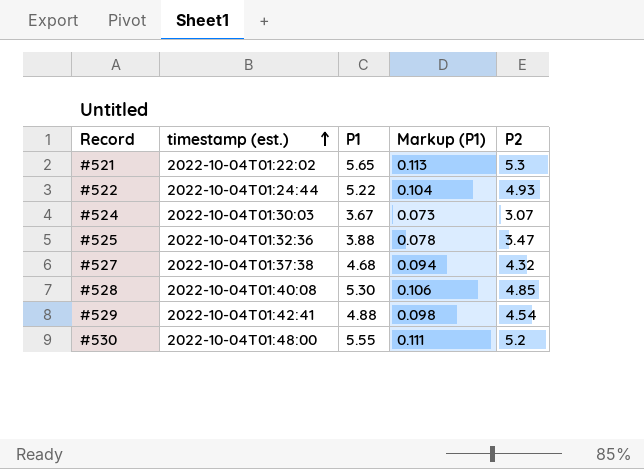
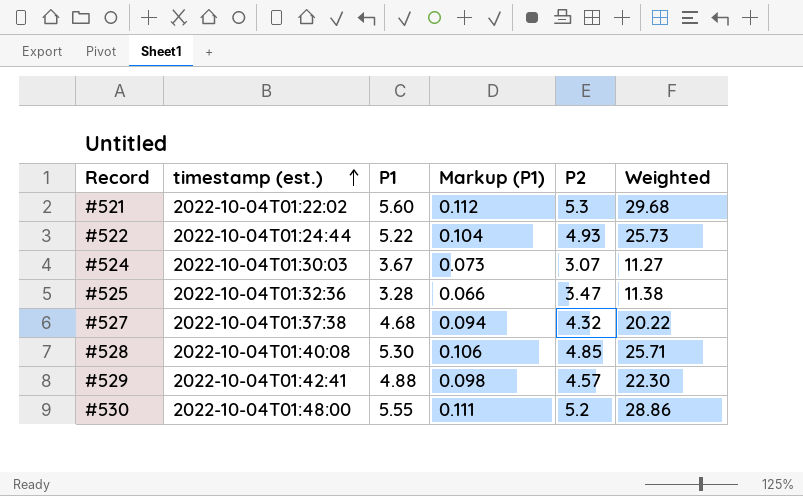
column Weighted | formula: none -> [P1] * [P2]
#521 | P1: 5.65 -> 5.60
#521 | Markup (P1): 0.113 -> 0.112
#525 | P1: 3.88 -> 3.28
#525 | Markup (P1): 0.078 -> 0.066
#529 | P2: 4.54 -> 4.57

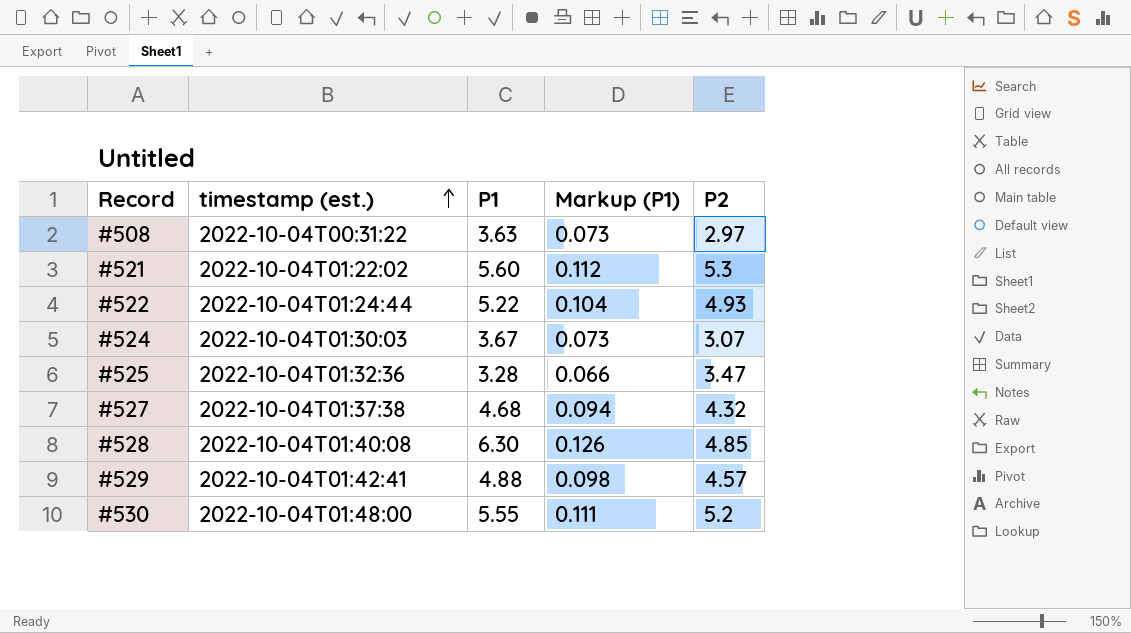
column Weighted | formula: [P1] * [P2] -> none
row #508: none -> 2022-10-04T00:31:22 | 3.63 | 0.073 | 2.97
#528 | P1: 5.30 -> 6.30
#528 | Markup (P1): 0.106 -> 0.126

